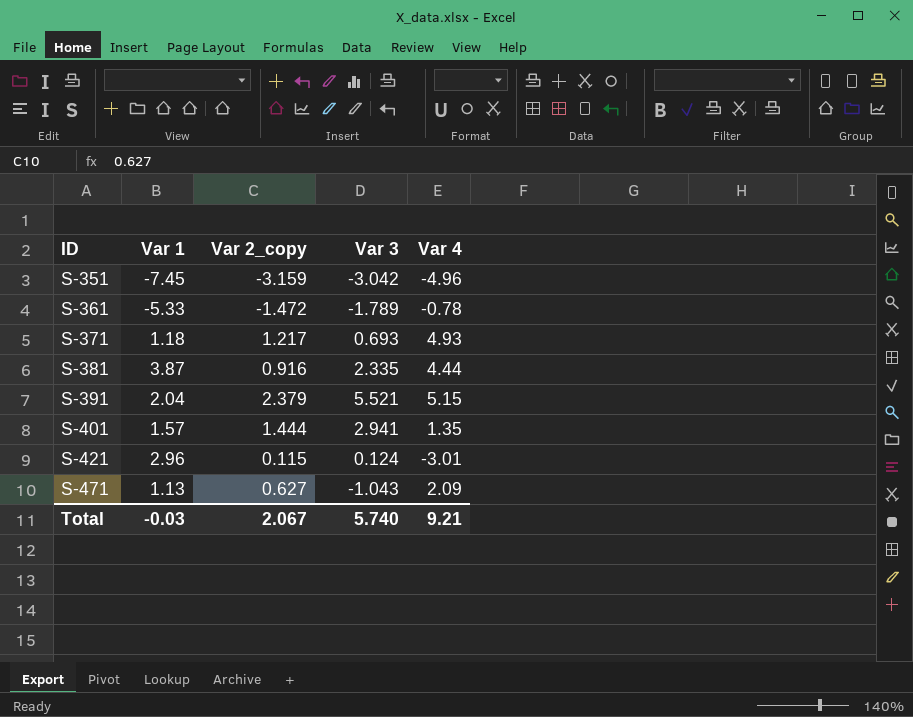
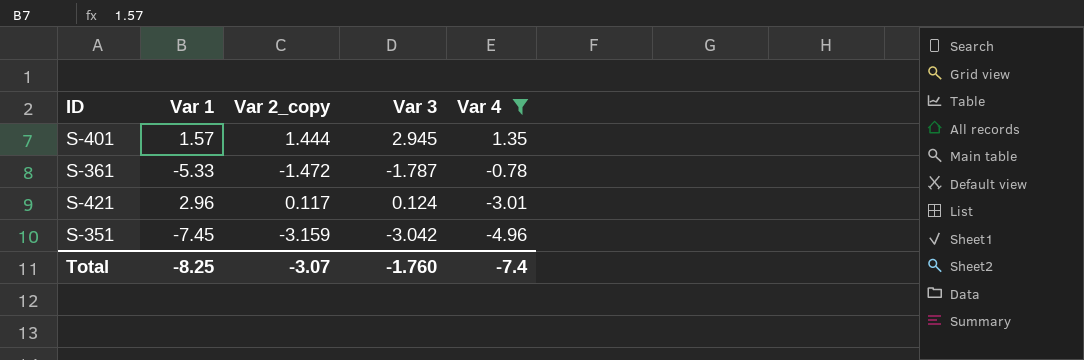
filter: none -> Var 4 <= 1.35
row order: ID ascending -> Var 4 descending
S-401 | Var 3: 2.941 -> 2.945
S-361 | Var 3: -1.789 -> -1.787
S-421 | Var 2_copy: 0.115 -> 0.117
Total | Var 1: -0.03 -> -8.25
Total | Var 2_copy: 2.067 -> -3.07
Total | Var 3: 5.740 -> -1.760
Total | Var 4: 9.21 -> -7.4

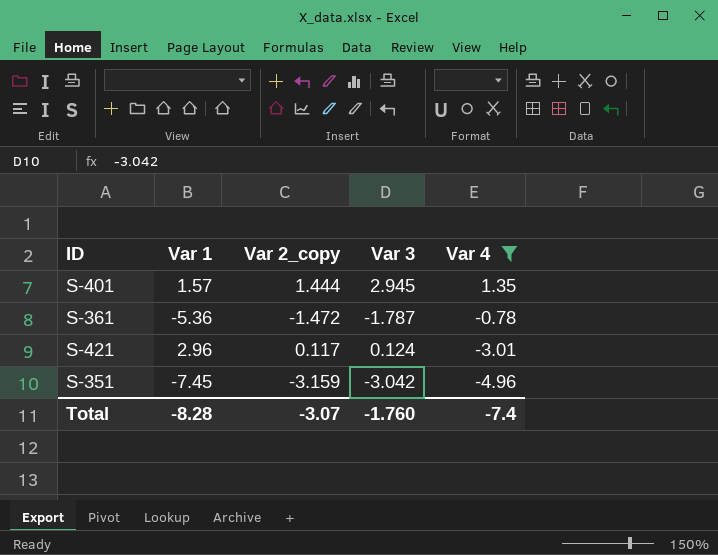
S-361 | Var 1: -5.33 -> -5.36
Total | Var 1: -8.25 -> -8.28

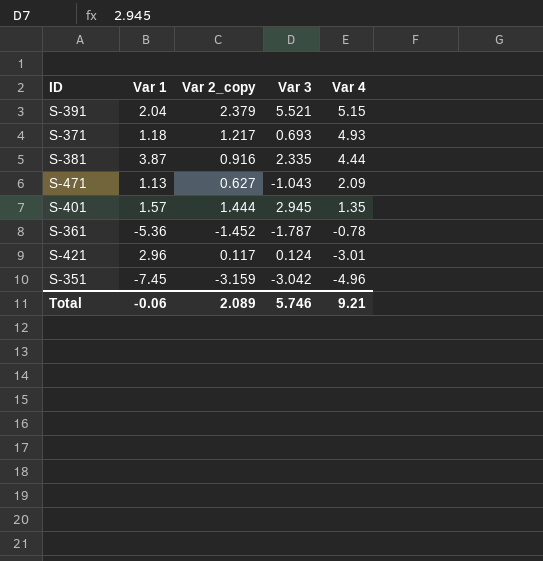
filter: Var 4 <= 1.35 -> none
S-361 | Var 2_copy: -1.472 -> -1.452
Total | Var 1: -8.28 -> -0.06
Total | Var 2_copy: -3.07 -> 2.089
Total | Var 3: -1.760 -> 5.746
Total | Var 4: -7.4 -> 9.21

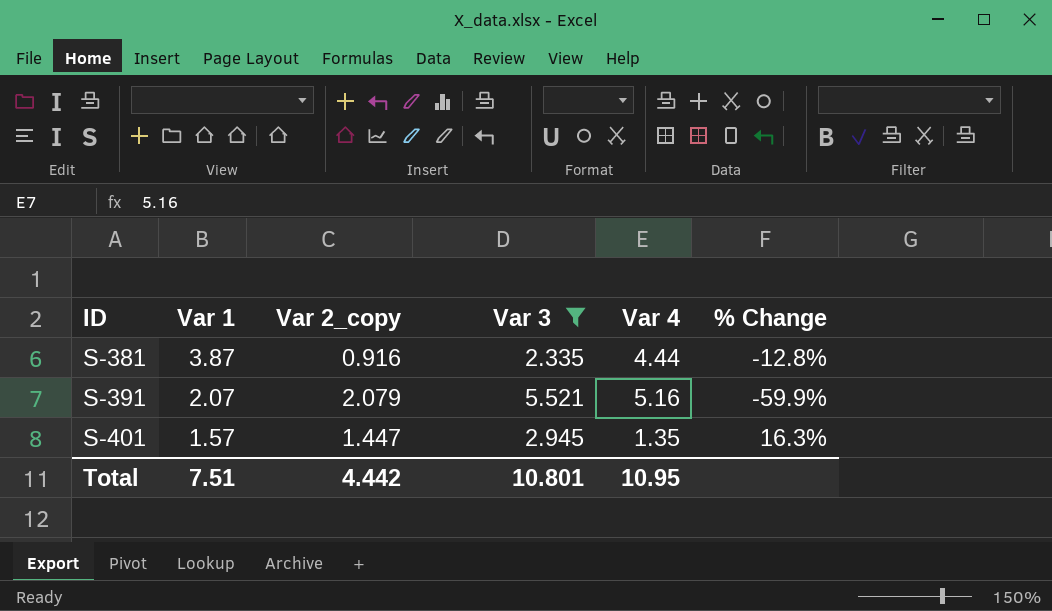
filter: none -> Var 3 >= 2.335
row order: Var 4 descending -> ID ascending
column % Change | formula: none -> ([Var 1] - [Var 4]) / [Var 4]
S-391 | Var 1: 2.04 -> 2.07
S-391 | Var 2_copy: 2.379 -> 2.079
S-391 | Var 4: 5.15 -> 5.16
S-401 | Var 2_copy: 1.444 -> 1.447
Total | Var 1: -0.06 -> 7.51
Total | Var 2_copy: 2.089 -> 4.442
Total | Var 3: 5.746 -> 10.801
Total | Var 4: 9.21 -> 10.95

